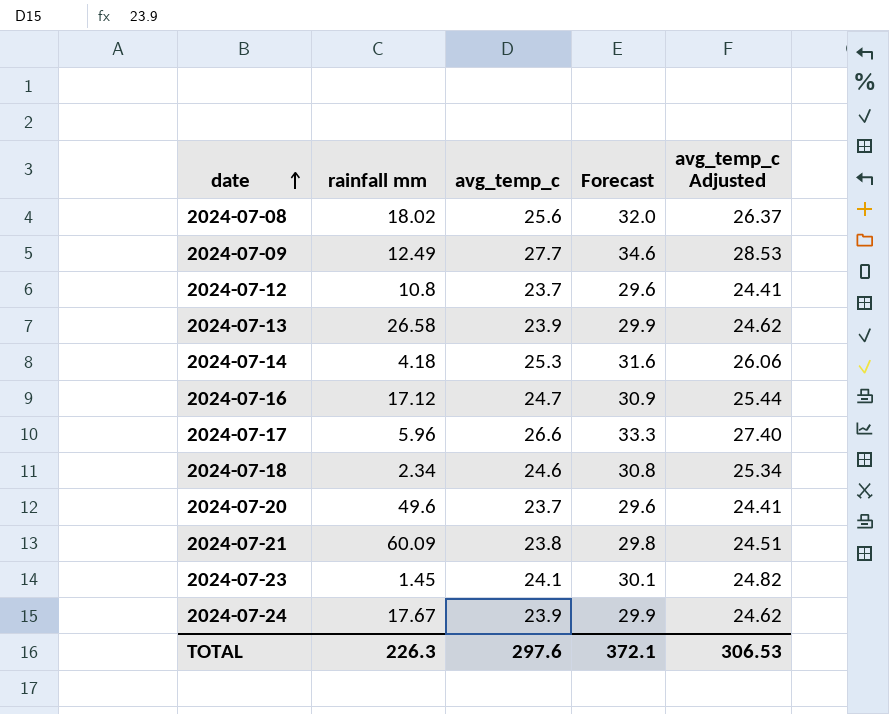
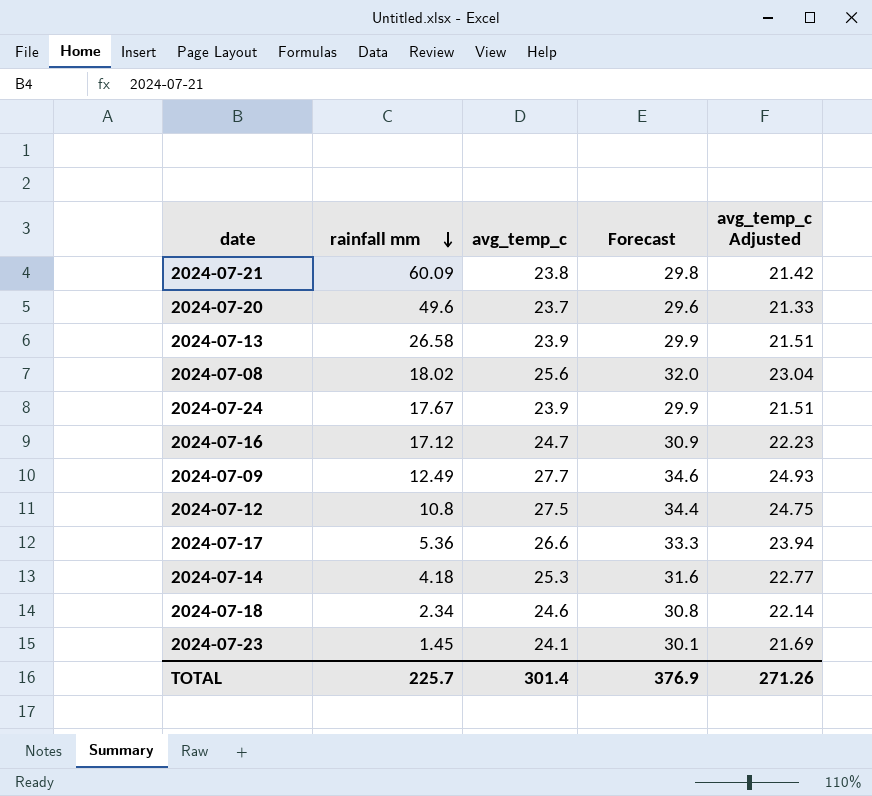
row order: date ascending -> rainfall mm descending
column avg_temp_c Adjusted | formula: [avg_temp_c] * 1.03 -> [avg_temp_c] * 0.9
2024-07-12 | avg_temp_c: 23.7 -> 27.5
2024-07-12 | Forecast: 29.6 -> 34.4
2024-07-17 | rainfall mm: 5.96 -> 5.36
TOTAL | rainfall mm: 226.3 -> 225.7
TOTAL | avg_temp_c: 297.6 -> 301.4
TOTAL | Forecast: 372.1 -> 376.9
TOTAL | avg_temp_c Adjusted: 306.53 -> 271.26

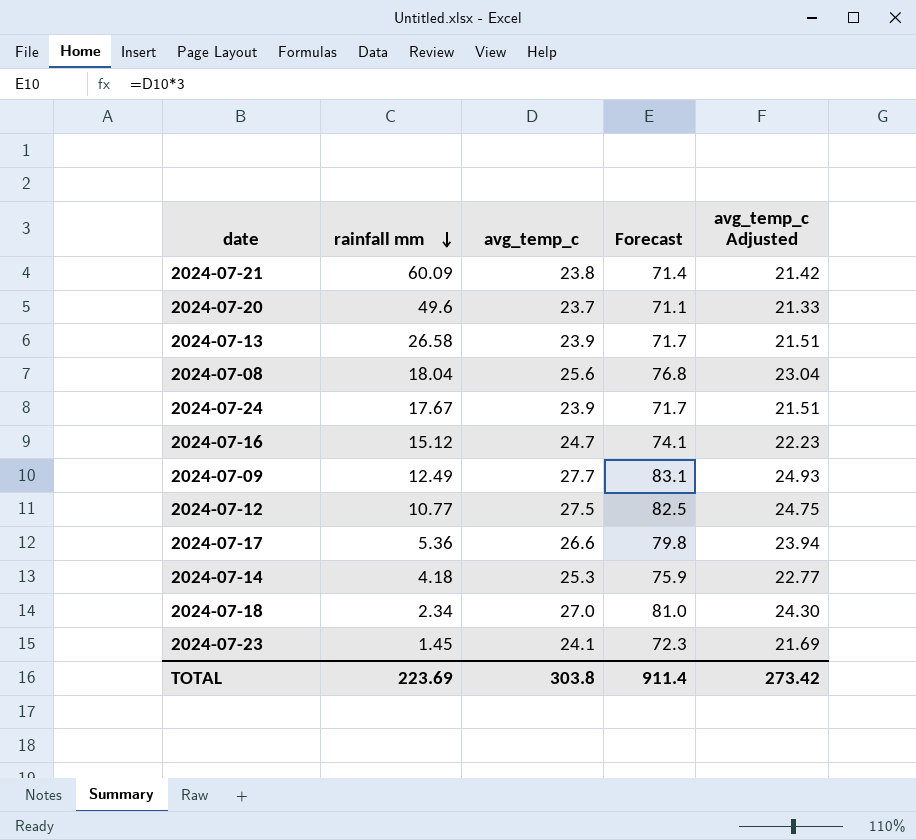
column Forecast | formula: [avg_temp_c] * 1.25 -> [avg_temp_c] * 3
2024-07-08 | rainfall mm: 18.02 -> 18.04
2024-07-16 | rainfall mm: 17.12 -> 15.12
2024-07-12 | rainfall mm: 10.8 -> 10.77
2024-07-18 | avg_temp_c: 24.6 -> 27.0
2024-07-18 | avg_temp_c Adjusted: 22.14 -> 24.30
TOTAL | rainfall mm: 225.7 -> 223.69
TOTAL | avg_temp_c: 301.4 -> 303.8
TOTAL | Forecast: 376.9 -> 911.4
TOTAL | avg_temp_c Adjusted: 271.26 -> 273.42

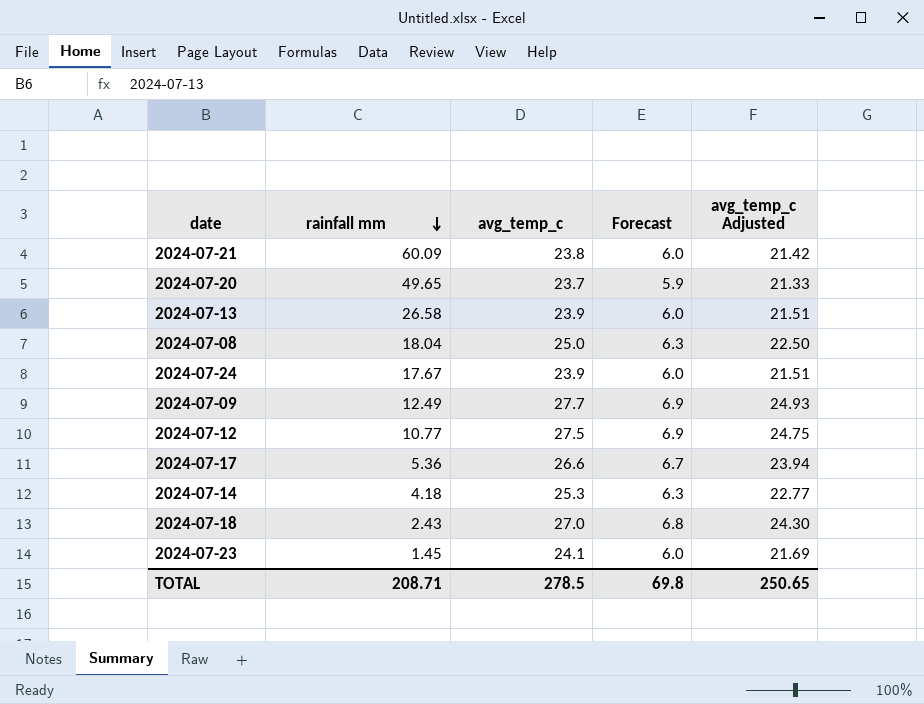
column Forecast | formula: [avg_temp_c] * 3 -> [avg_temp_c] * 0.25
row 2024-07-16: 15.12 | 24.7 | 74.1 | 22.23 -> none
2024-07-20 | rainfall mm: 49.6 -> 49.65
2024-07-08 | avg_temp_c: 25.6 -> 25.0
2024-07-08 | avg_temp_c Adjusted: 23.04 -> 22.50
2024-07-18 | rainfall mm: 2.34 -> 2.43
TOTAL | rainfall mm: 223.69 -> 208.71
TOTAL | avg_temp_c: 303.8 -> 278.5
TOTAL | Forecast: 911.4 -> 69.8
TOTAL | avg_temp_c Adjusted: 273.42 -> 250.65

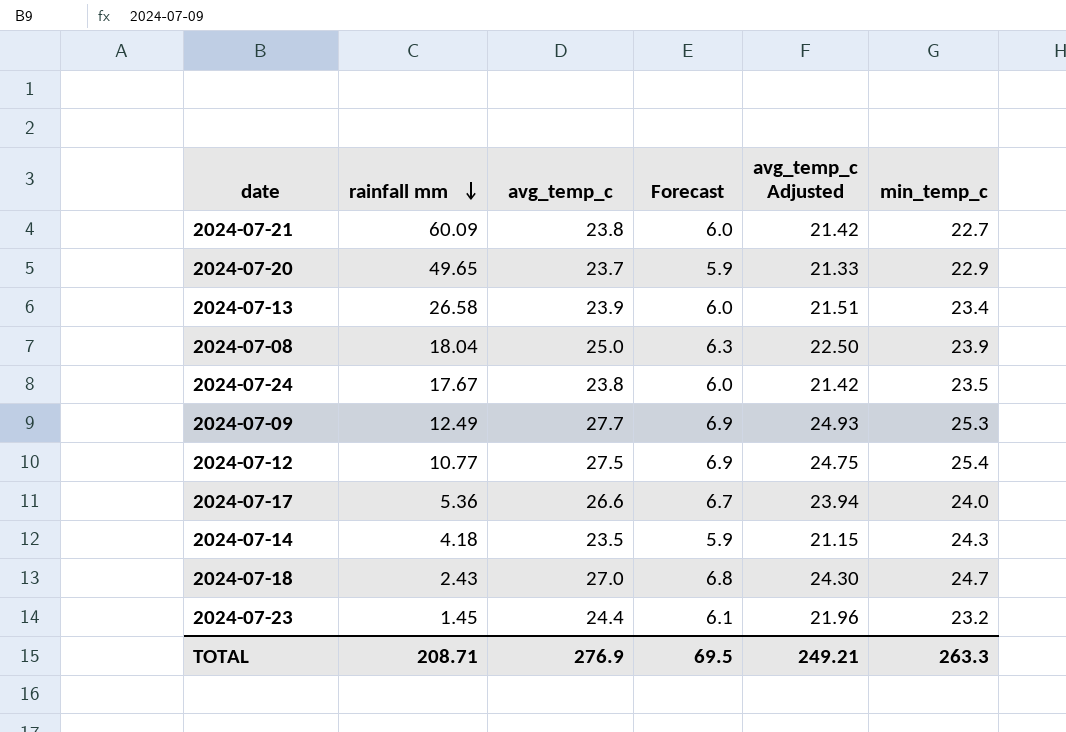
column min_temp_c | position: none -> 6
2024-07-24 | avg_temp_c: 23.9 -> 23.8
2024-07-24 | avg_temp_c Adjusted: 21.51 -> 21.42
2024-07-14 | avg_temp_c: 25.3 -> 23.5
2024-07-14 | Forecast: 6.3 -> 5.9
2024-07-14 | avg_temp_c Adjusted: 22.77 -> 21.15
2024-07-23 | avg_temp_c: 24.1 -> 24.4
2024-07-23 | Forecast: 6.0 -> 6.1
2024-07-23 | avg_temp_c Adjusted: 21.69 -> 21.96
TOTAL | avg_temp_c: 278.5 -> 276.9
TOTAL | Forecast: 69.8 -> 69.5
TOTAL | avg_temp_c Adjusted: 250.65 -> 249.21

